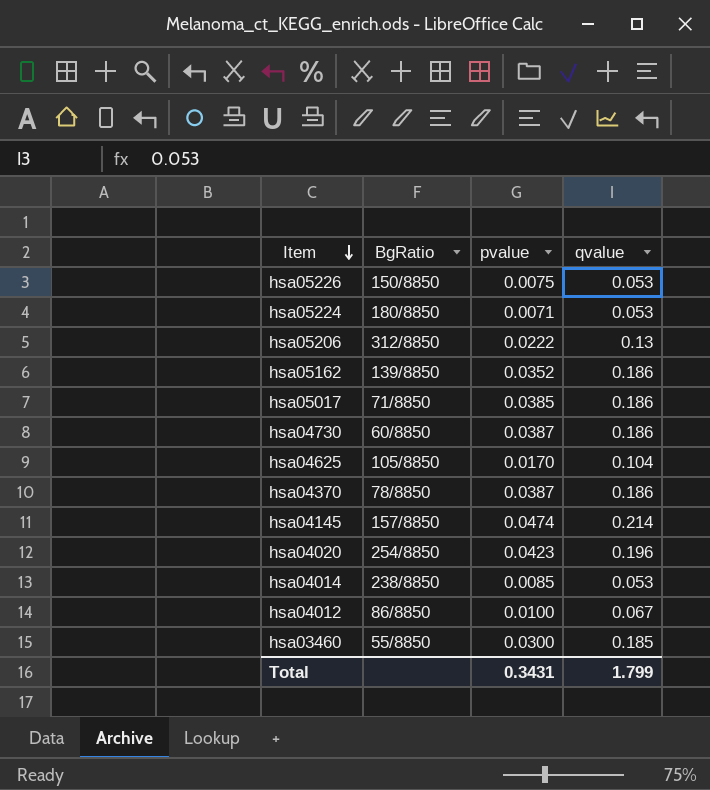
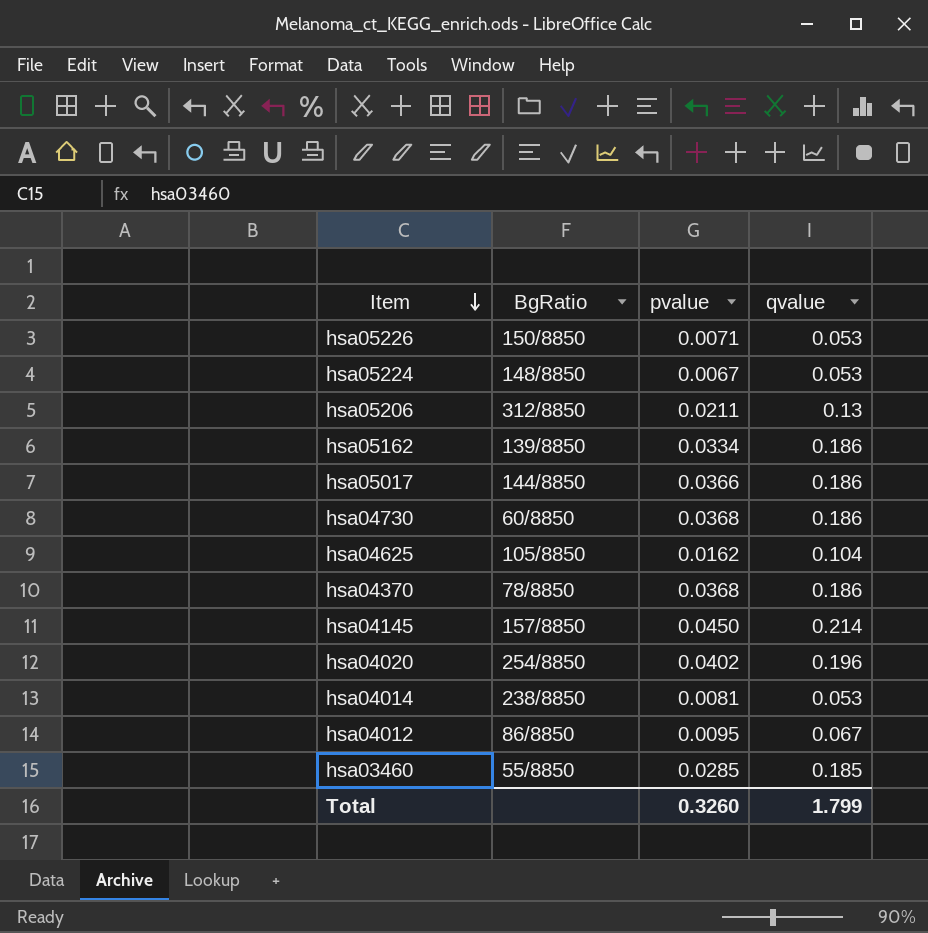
hsa05226 | pvalue: 0.0075 -> 0.0071
hsa05224 | BgRatio: 180/8850 -> 148/8850
hsa05224 | pvalue: 0.0071 -> 0.0067
hsa05206 | pvalue: 0.0222 -> 0.0211
hsa05162 | pvalue: 0.0352 -> 0.0334
hsa05017 | BgRatio: 71/8850 -> 144/8850
hsa05017 | pvalue: 0.0385 -> 0.0366
hsa04730 | pvalue: 0.0387 -> 0.0368
hsa04625 | pvalue: 0.0170 -> 0.0162
hsa04370 | pvalue: 0.0387 -> 0.0368
hsa04145 | pvalue: 0.0474 -> 0.0450
hsa04020 | pvalue: 0.0423 -> 0.0402
hsa04014 | pvalue: 0.0085 -> 0.0081
hsa04012 | pvalue: 0.0100 -> 0.0095
hsa03460 | pvalue: 0.0300 -> 0.0285
Total | pvalue: 0.3431 -> 0.3260

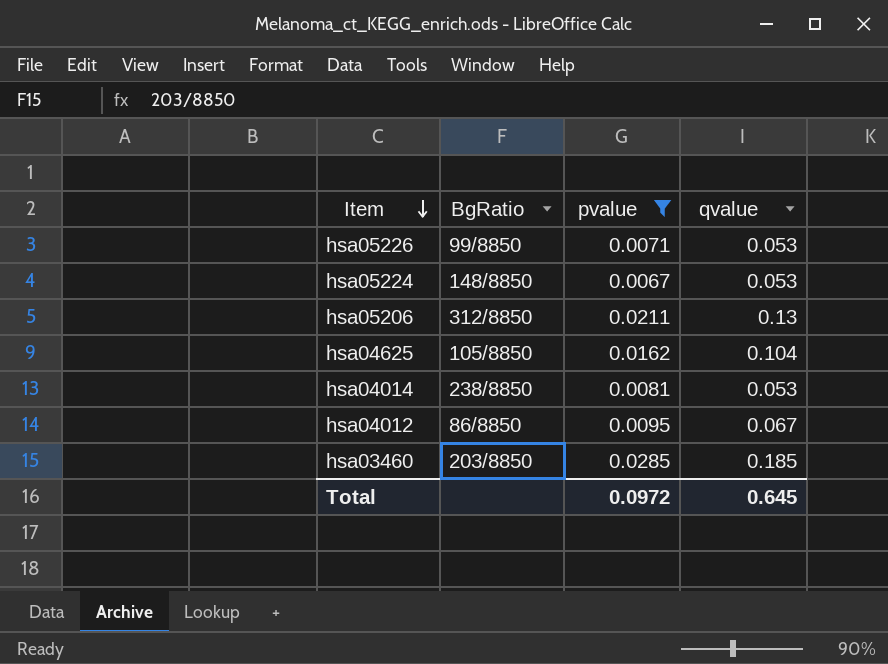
filter: none -> pvalue <= 0.0285
hsa05226 | BgRatio: 150/8850 -> 99/8850
hsa03460 | BgRatio: 55/8850 -> 203/8850
Total | pvalue: 0.3260 -> 0.0972
Total | qvalue: 1.799 -> 0.645

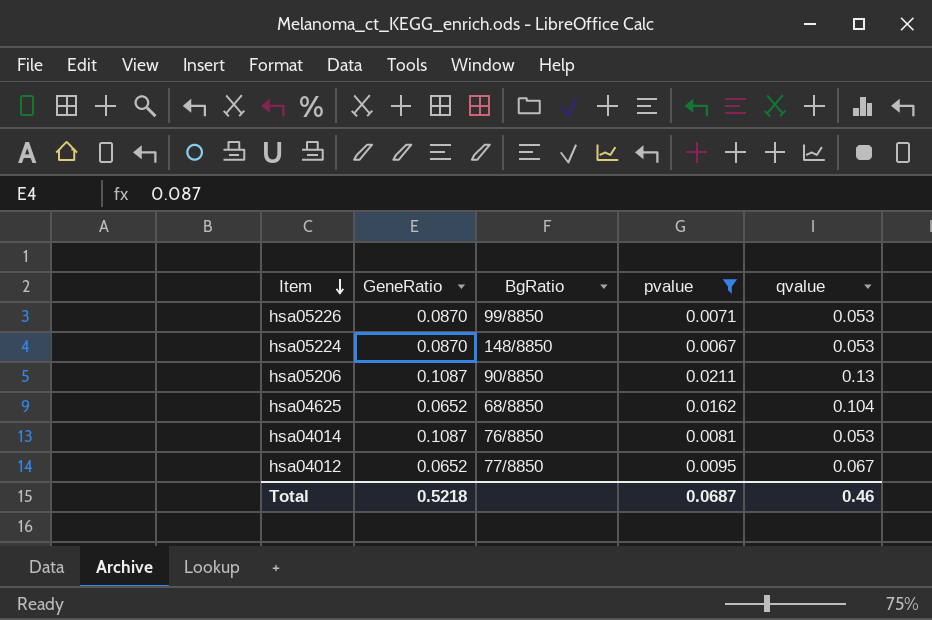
column GeneRatio | position: none -> 2
row hsa03460: 203/8850 | 0.0285 | 0.185 -> none
hsa05206 | BgRatio: 312/8850 -> 90/8850
hsa04625 | BgRatio: 105/8850 -> 68/8850
hsa04014 | BgRatio: 238/8850 -> 76/8850
hsa04012 | BgRatio: 86/8850 -> 77/8850
Total | pvalue: 0.0972 -> 0.0687
Total | qvalue: 0.645 -> 0.46

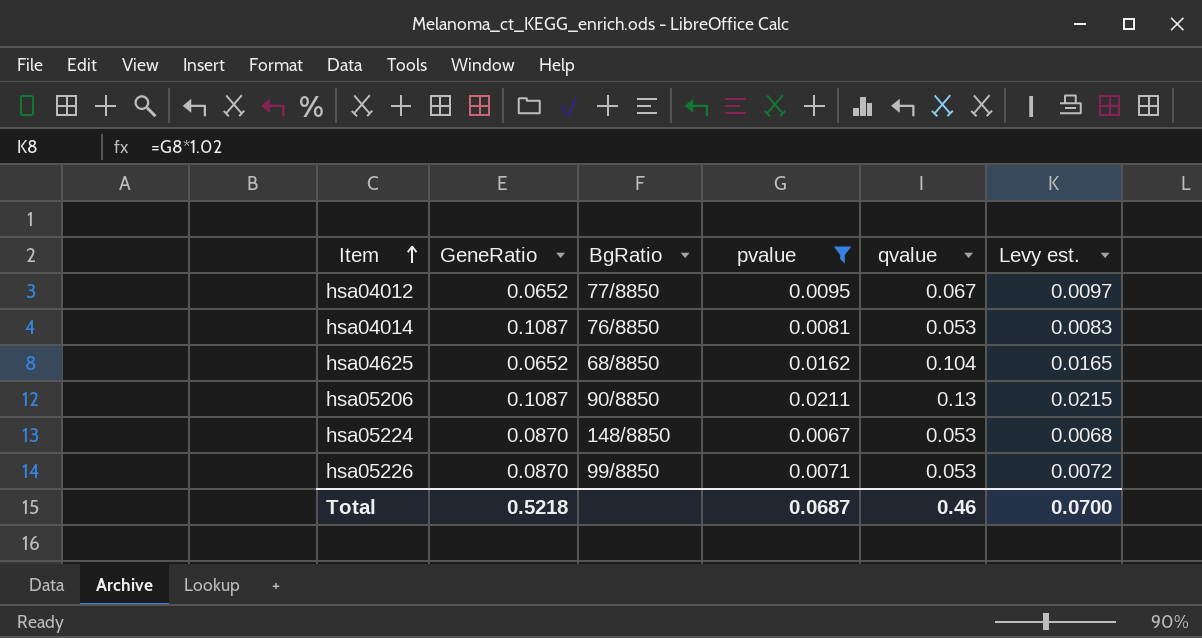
row order: Item descending -> Item ascending
column Levy est. | formula: none -> [pvalue] * 1.02

